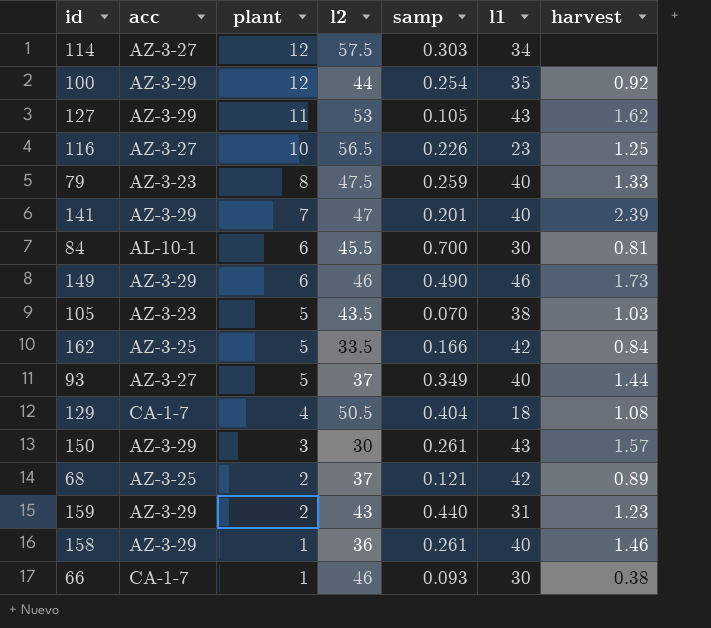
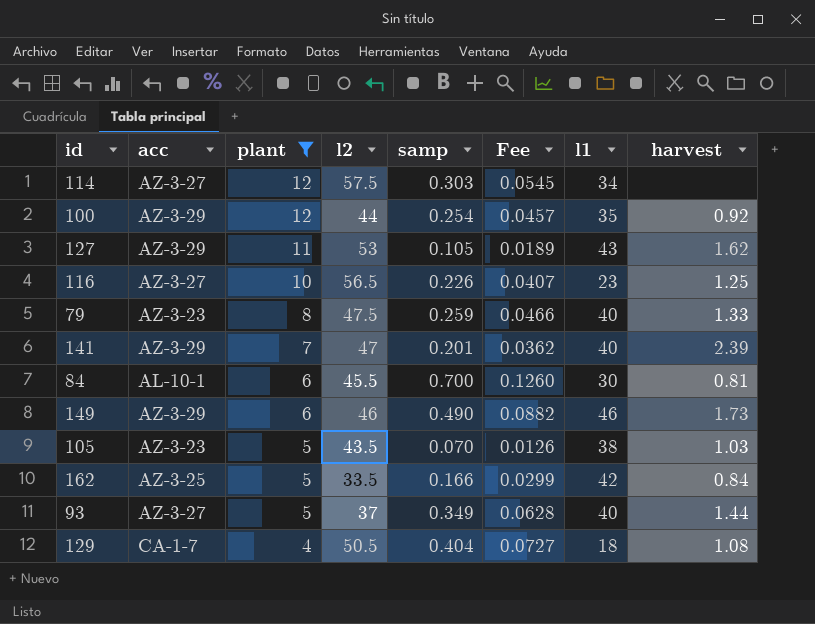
filter: none -> plant >= 4
column Fee | formula: none -> [samp] * 0.18

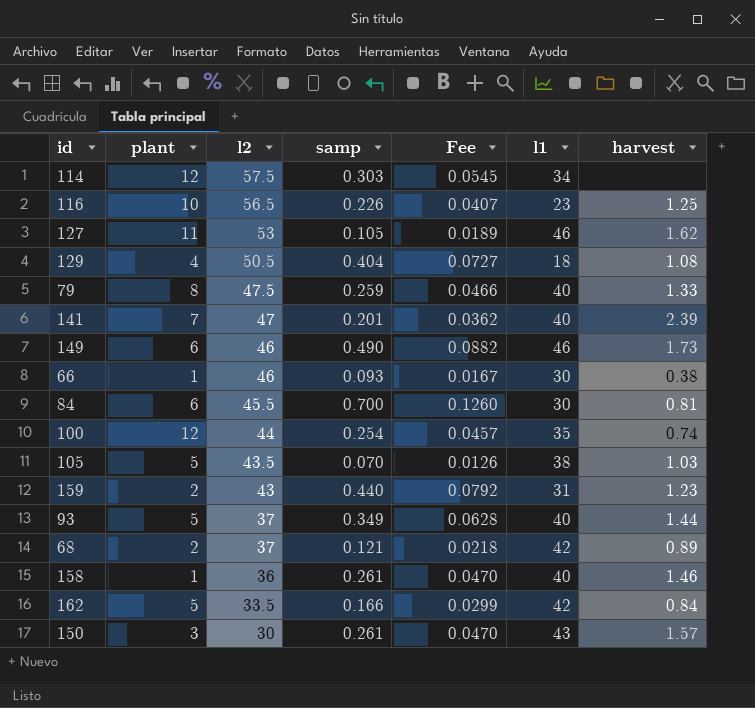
filter: plant >= 4 -> none
row order: plant descending -> l2 descending
column acc | position: 2 -> none
127 | l1: 43 -> 46
100 | harvest: 0.92 -> 0.74

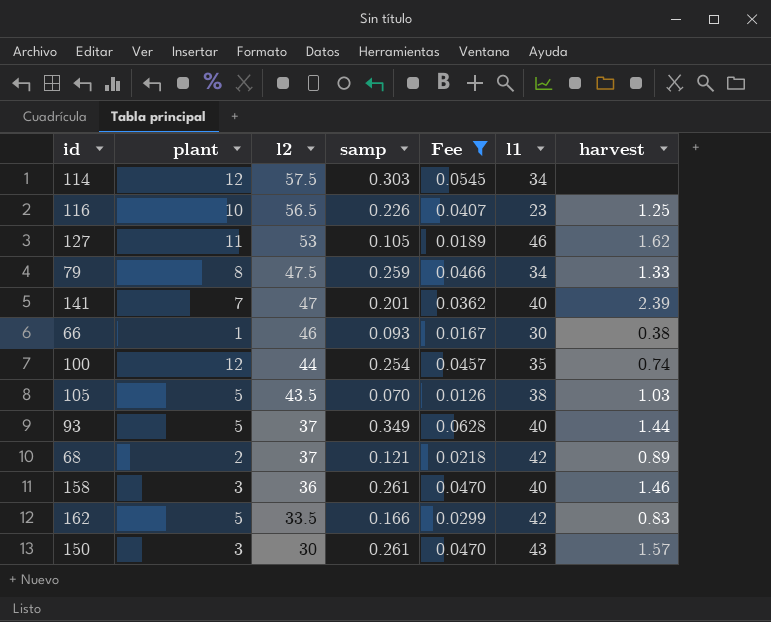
filter: none -> Fee <= 0.0628
79 | l1: 40 -> 34
158 | plant: 1 -> 3
162 | harvest: 0.84 -> 0.83

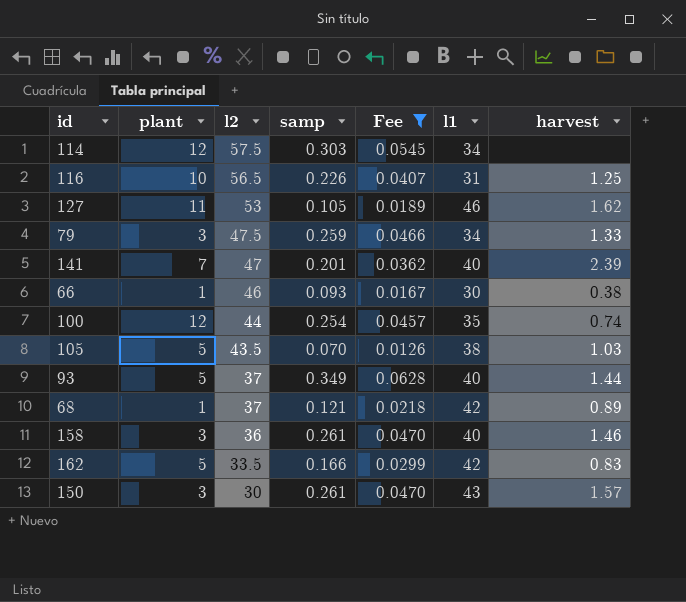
116 | l1: 23 -> 31
79 | plant: 8 -> 3
68 | plant: 2 -> 1

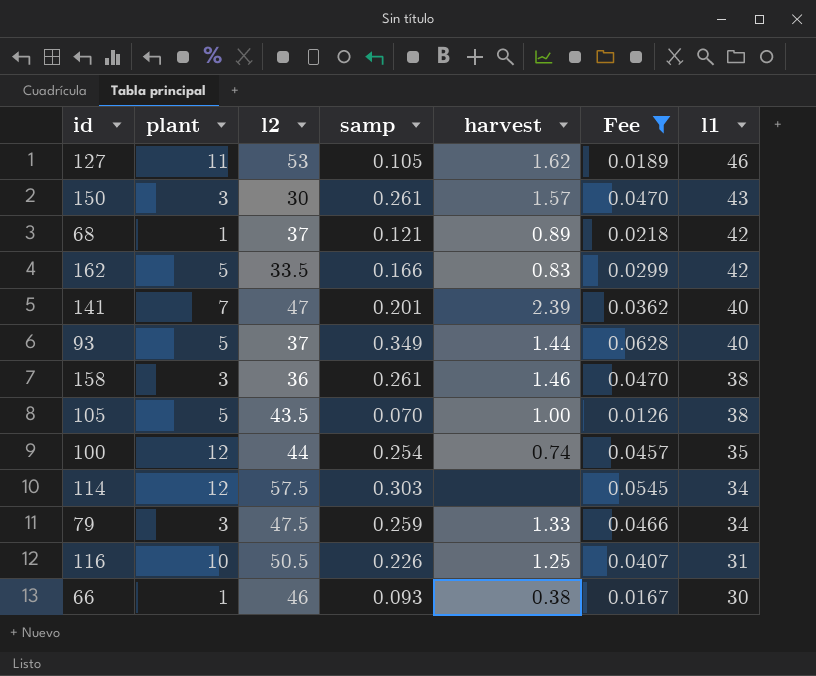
row order: l2 descending -> l1 descending
column harvest | position: 7 -> 5
158 | l1: 40 -> 38
105 | harvest: 1.03 -> 1.00
116 | l2: 56.5 -> 50.5

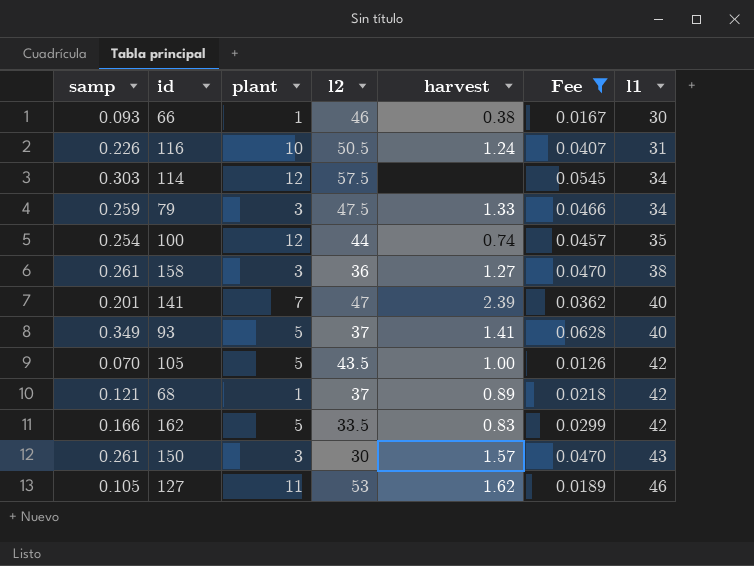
row order: l1 descending -> l1 ascending
column samp | position: 4 -> 1
116 | harvest: 1.25 -> 1.24
158 | harvest: 1.46 -> 1.27
93 | harvest: 1.44 -> 1.41
105 | l1: 38 -> 42

